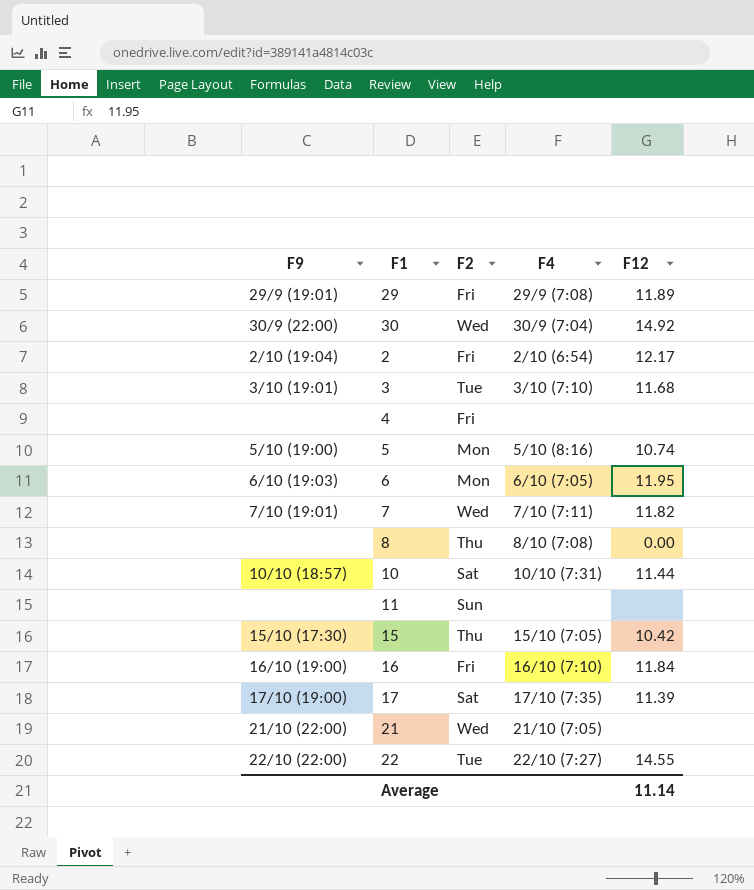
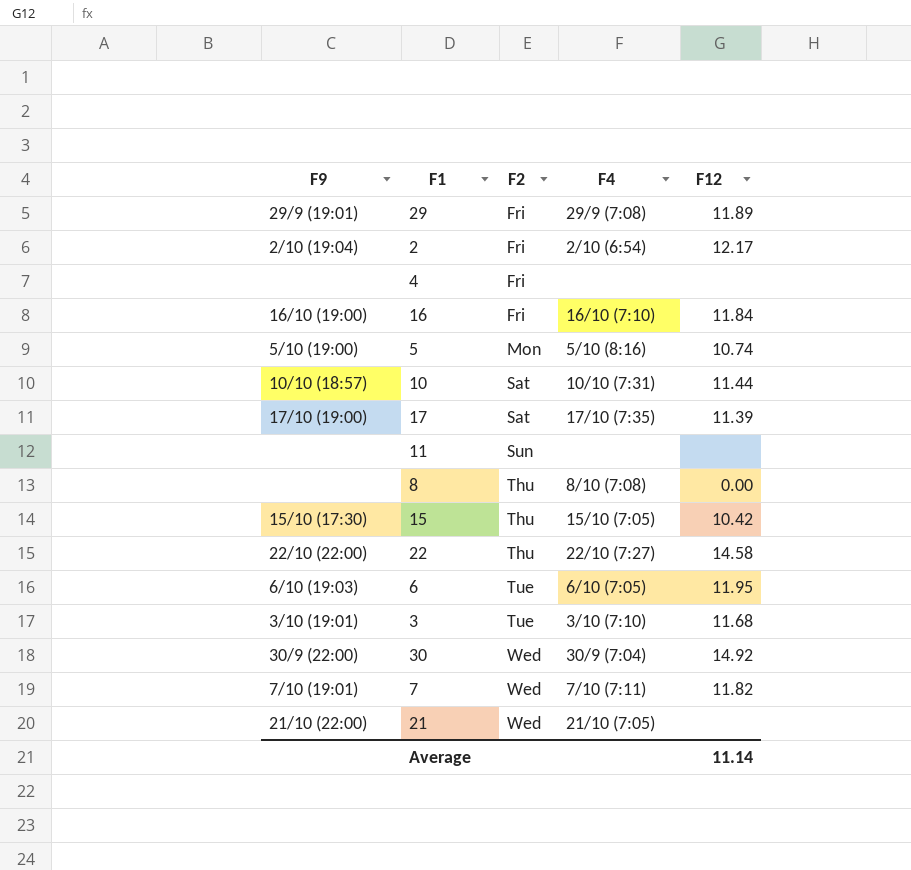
row order: none -> F2 ascending
22 | F2: Tue -> Thu
22 | F12: 14.55 -> 14.58
6 | F2: Mon -> Tue

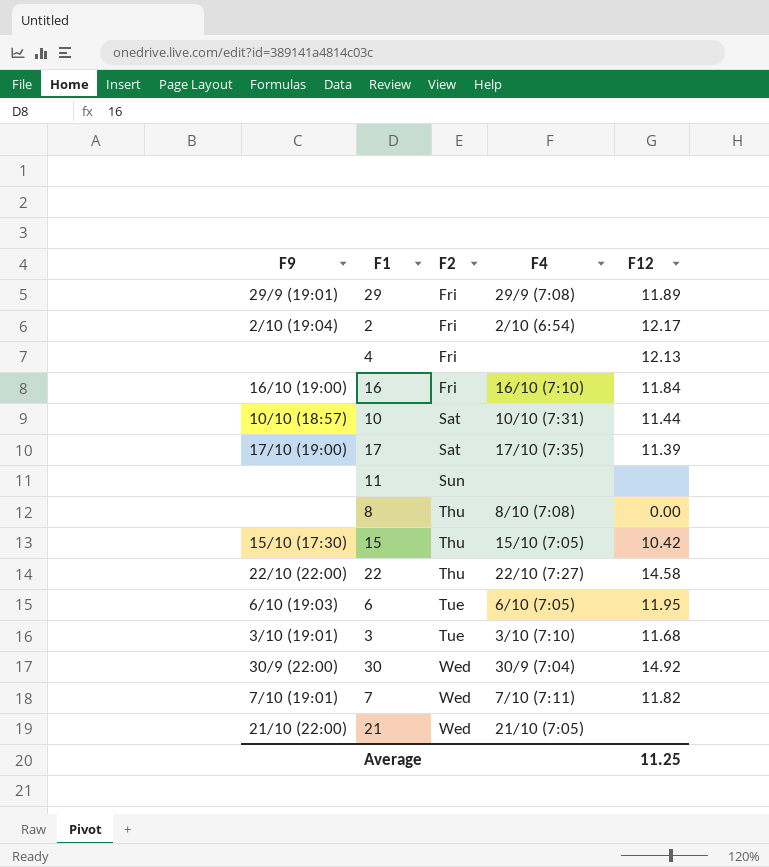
row 5: 5/10 (19:00) | Mon | 5/10 (8:16) | 10.74 -> none
4 | F12: none -> 12.13
Average | F12: 11.14 -> 11.25

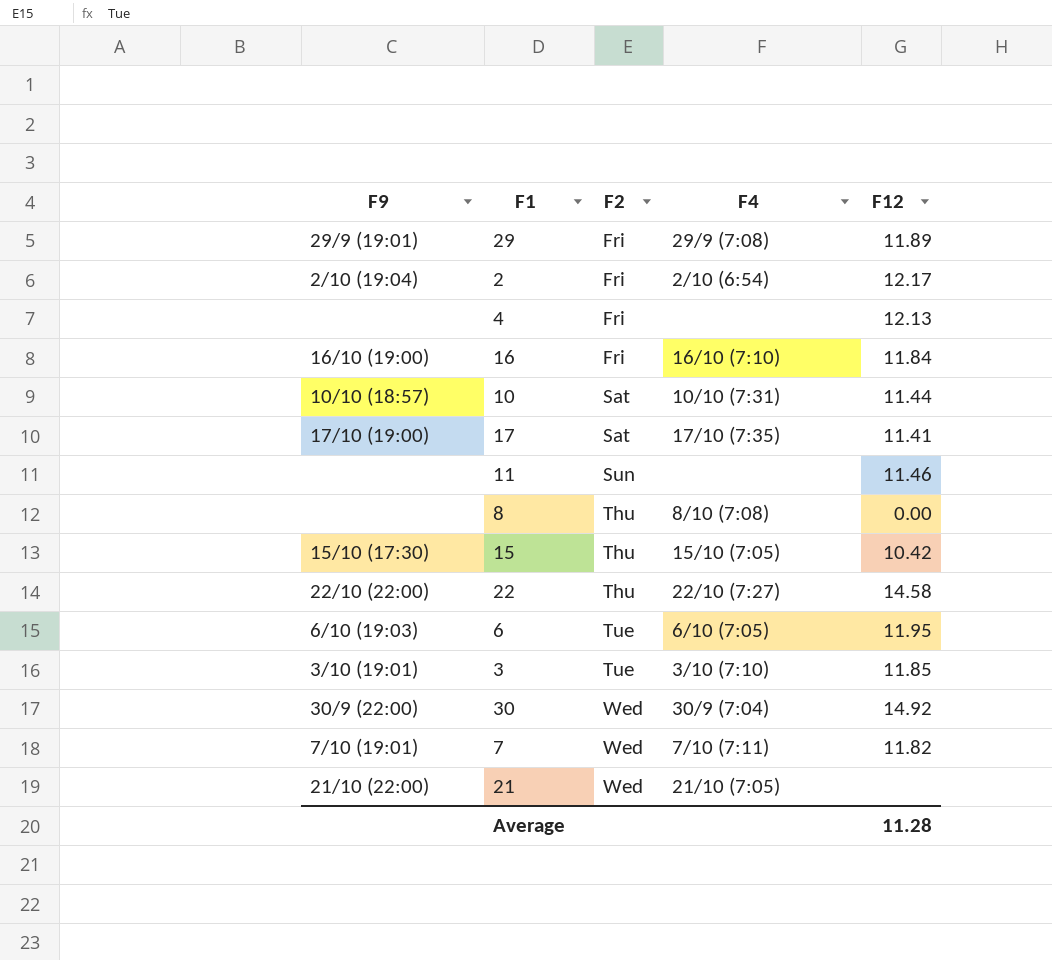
17 | F12: 11.39 -> 11.41
11 | F12: none -> 11.46
3 | F12: 11.68 -> 11.85
Average | F12: 11.25 -> 11.28

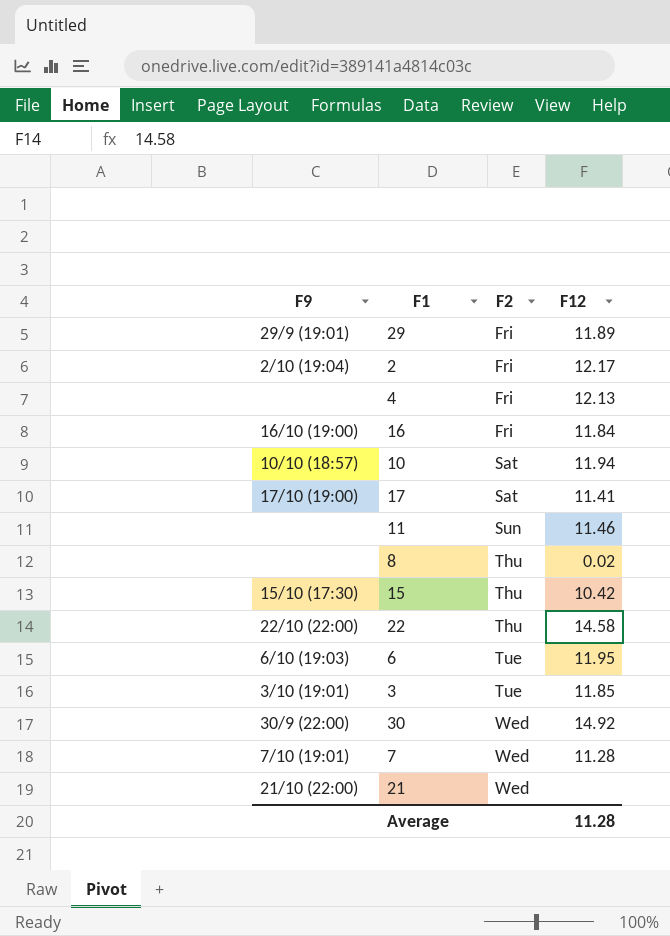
column F4 | position: 4 -> none
10 | F12: 11.44 -> 11.94
8 | F12: 0.00 -> 0.02
7 | F12: 11.82 -> 11.28

